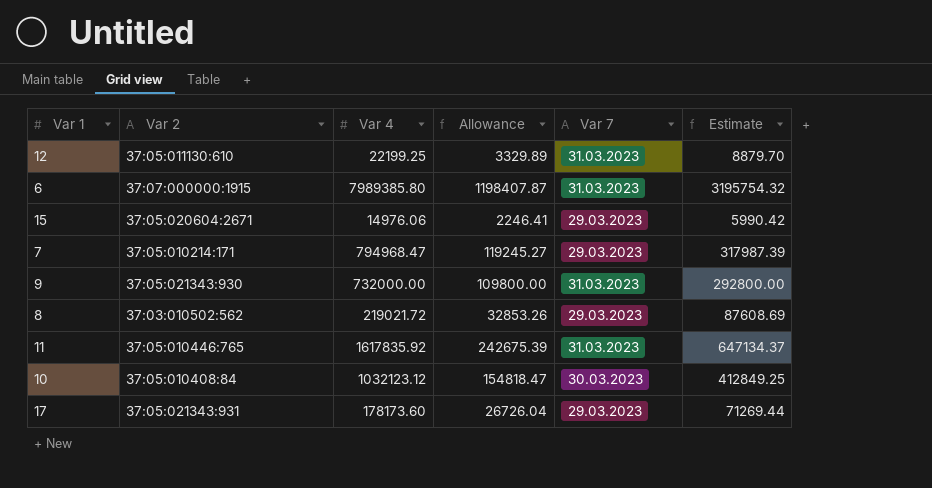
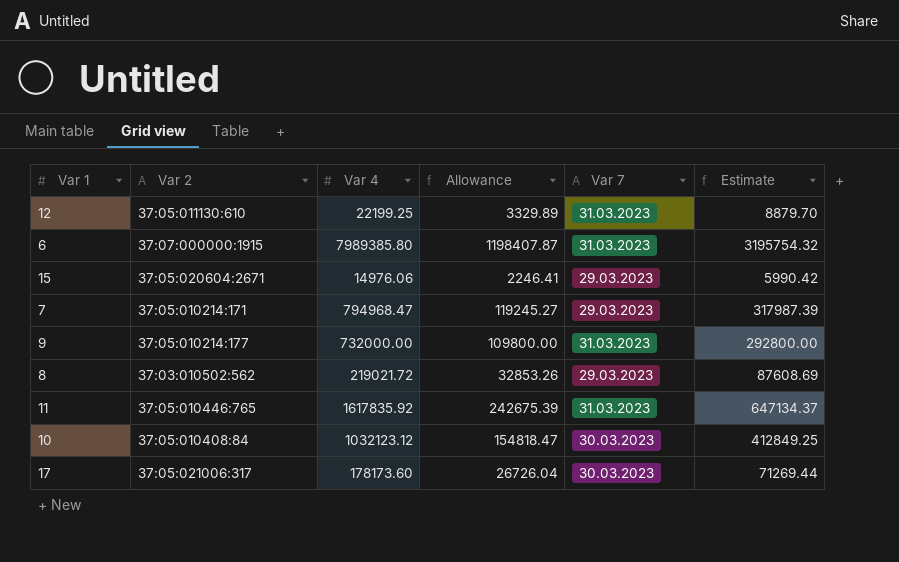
9 | Var 2: 37:05:021343:930 -> 37:05:010214:177
17 | Var 2: 37:05:021343:931 -> 37:05:021006:317
17 | Var 7: 29.03.2023 -> 30.03.2023

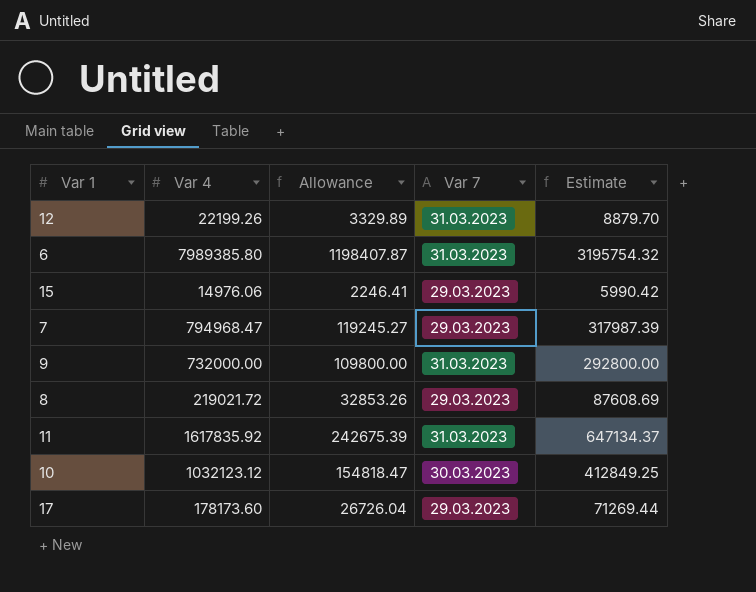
column Var 2 | position: 2 -> none
12 | Var 4: 22199.25 -> 22199.26
17 | Var 7: 30.03.2023 -> 29.03.2023

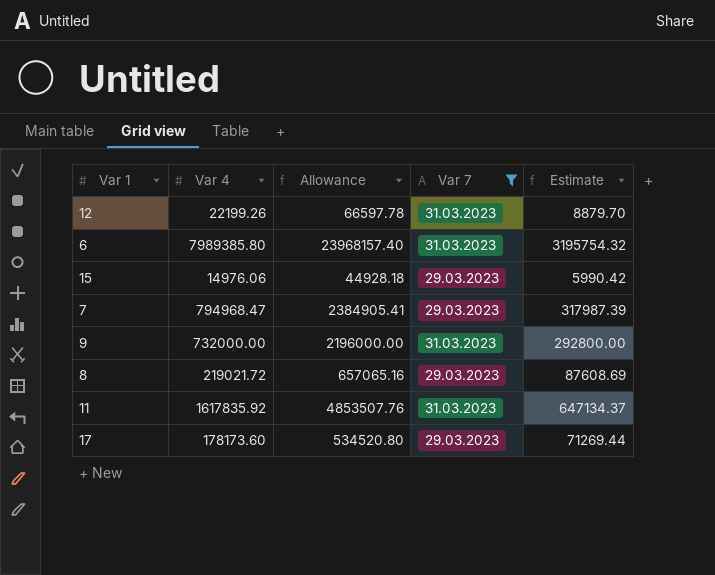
filter: none -> Var 7 != 30.03.2023
column Allowance | formula: [Var 4] * 0.15 -> [Var 4] * 3

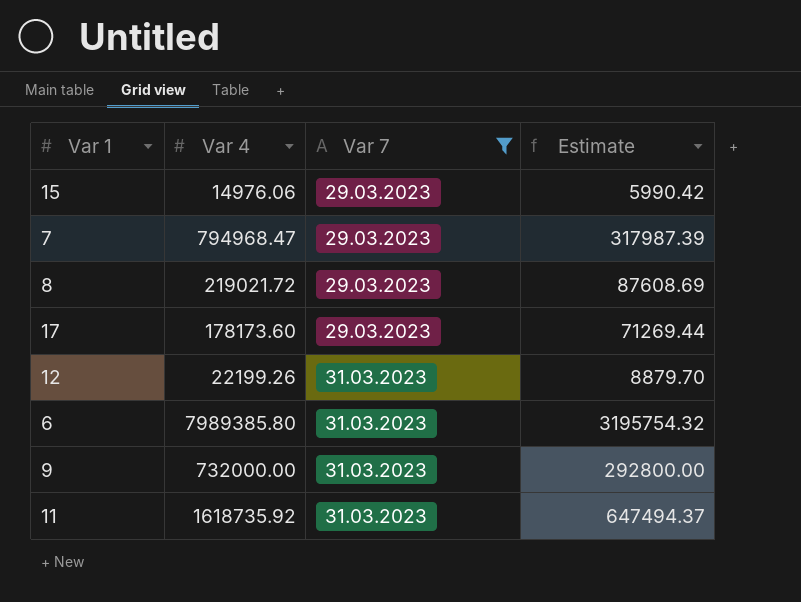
row order: none -> Var 7 ascending
column Allowance | formula: [Var 4] * 3 -> none
11 | Var 4: 1617835.92 -> 1618735.92
11 | Estimate: 647134.37 -> 647494.37

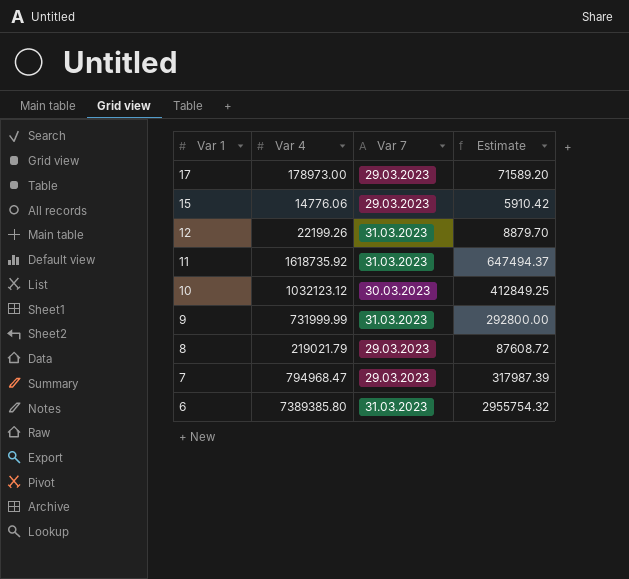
filter: Var 7 != 30.03.2023 -> none
row order: Var 7 ascending -> Var 1 descending
17 | Var 4: 178173.60 -> 178973.00
17 | Estimate: 71269.44 -> 71589.20
15 | Var 4: 14976.06 -> 14776.06
15 | Estimate: 5990.42 -> 5910.42
9 | Var 4: 732000.00 -> 731999.99
8 | Var 4: 219021.72 -> 219021.79
8 | Estimate: 87608.69 -> 87608.72
6 | Var 4: 7989385.80 -> 7389385.80
6 | Estimate: 3195754.32 -> 2955754.32

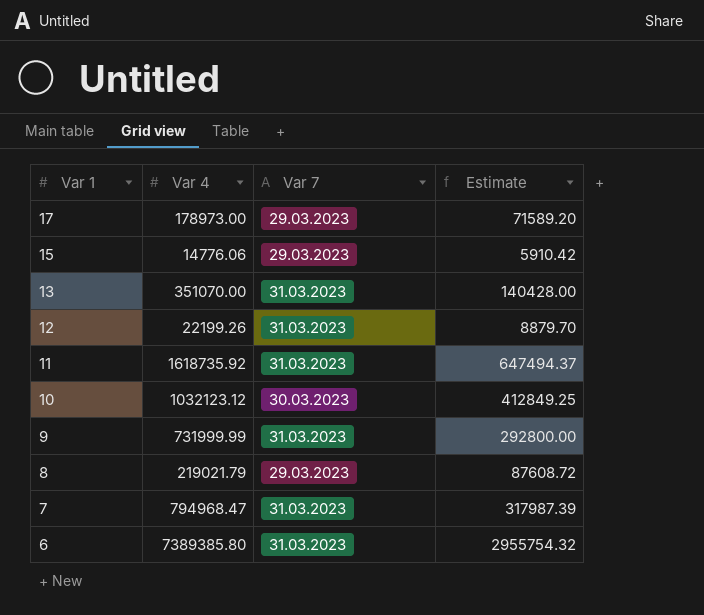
row 13: none -> 351070.00 | 31.03.2023 | 140428.00
7 | Var 7: 29.03.2023 -> 31.03.2023

